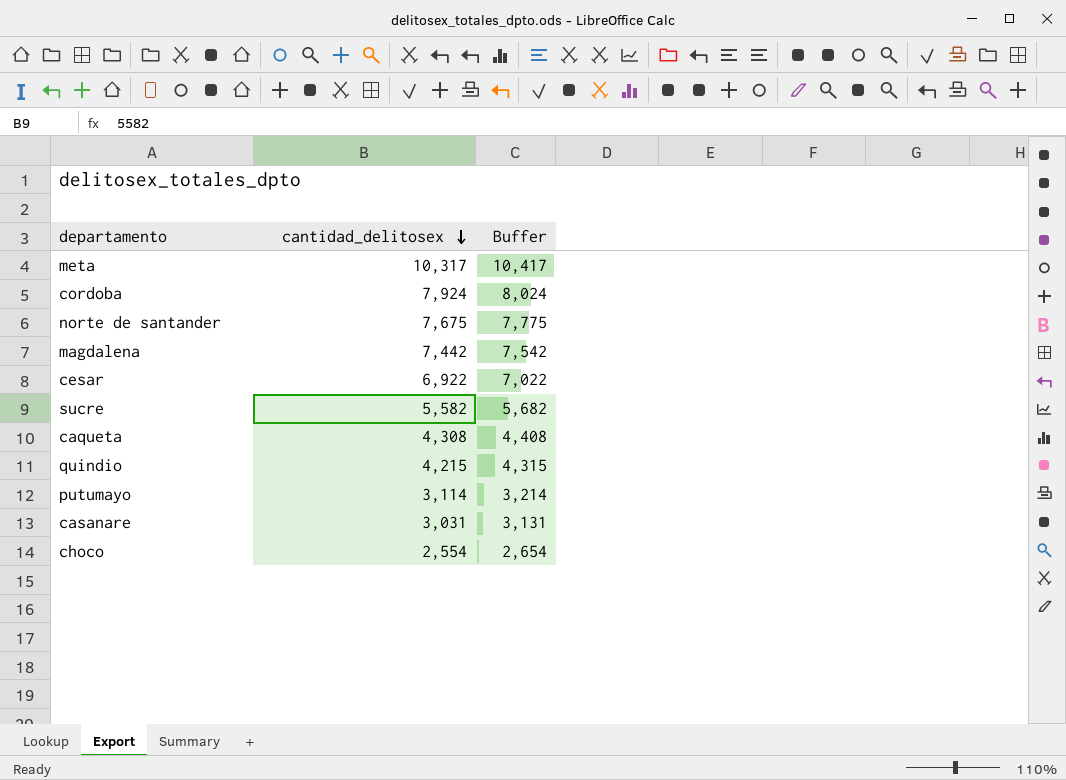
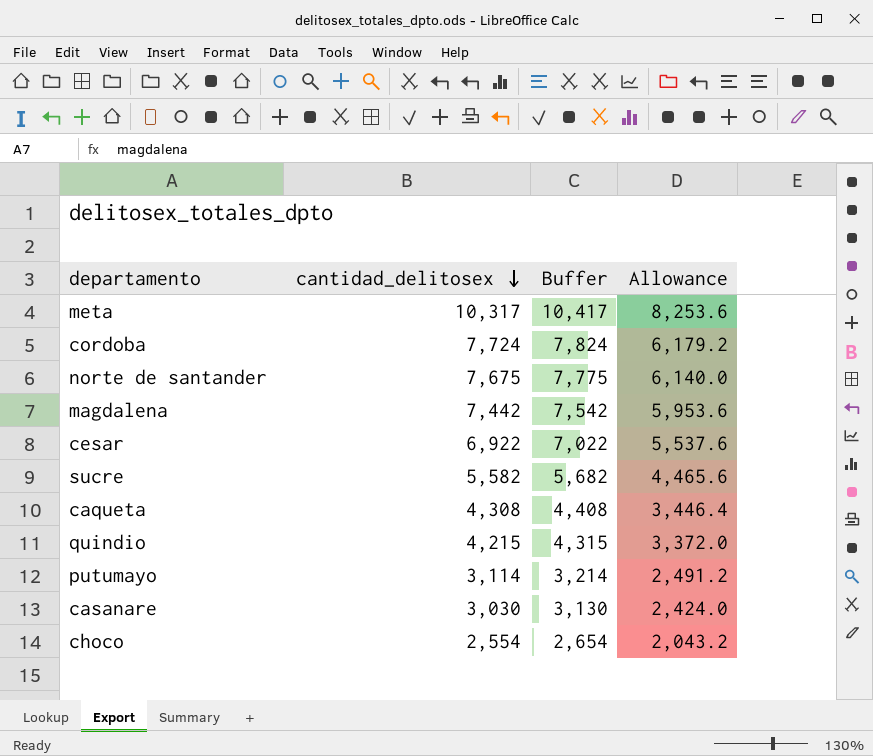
column Allowance | formula: none -> [cantidad_delitosex] * 0.8
cordoba | cantidad_delitosex: 7,924 -> 7,724
cordoba | Buffer: 8,024 -> 7,824
casanare | cantidad_delitosex: 3,031 -> 3,030
casanare | Buffer: 3,131 -> 3,130

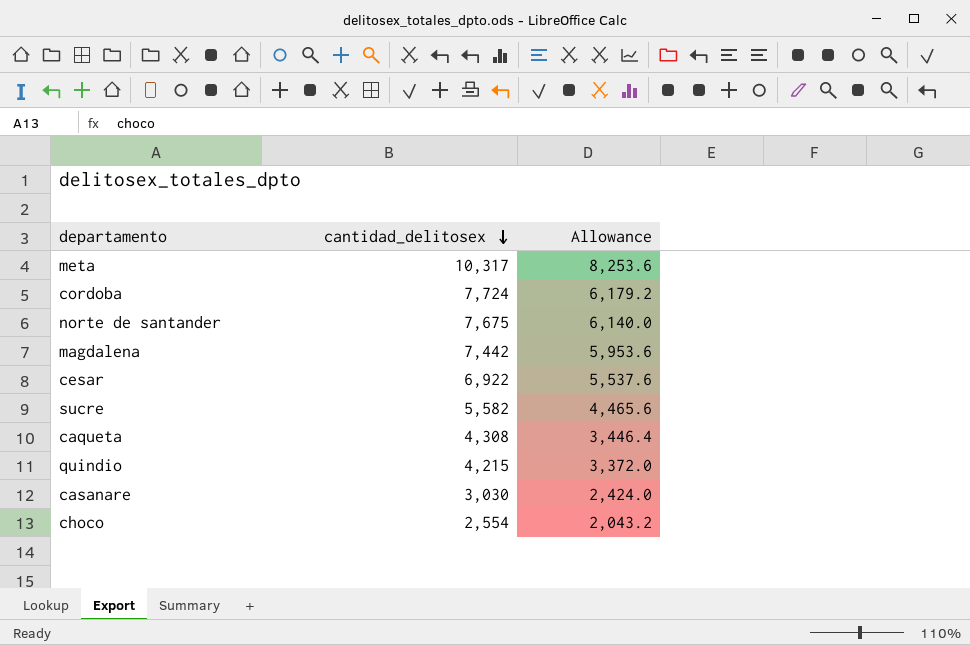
column Buffer | formula: [cantidad_delitosex] + 100 -> none
row putumayo: 3,114 | 3,214 | 2,491.2 -> none

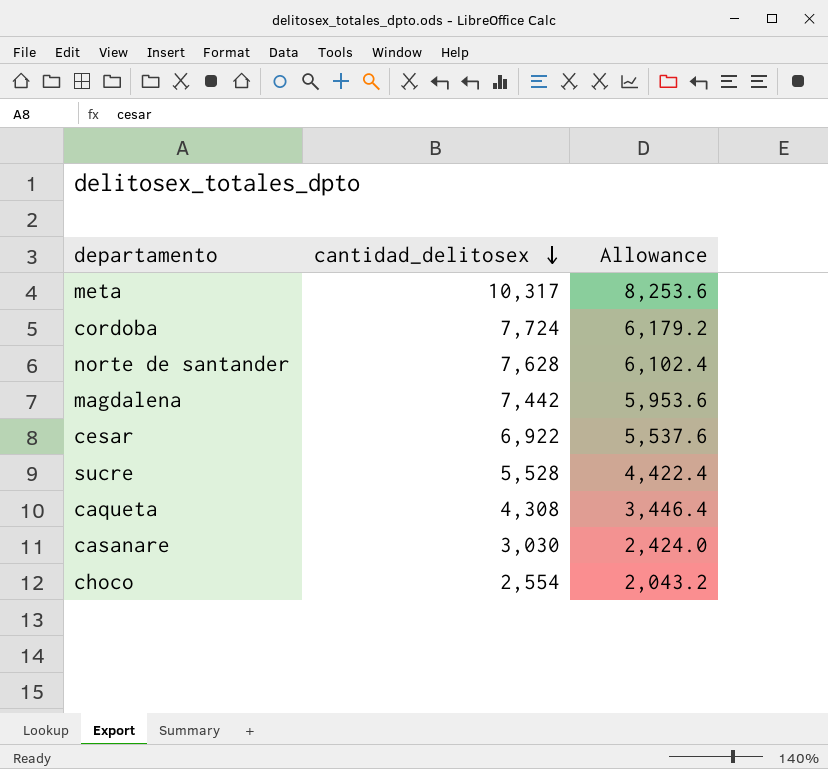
row quindio: 4,215 | 3,372.0 -> none
norte de santander | cantidad_delitosex: 7,675 -> 7,628
norte de santander | Allowance: 6,140.0 -> 6,102.4
sucre | cantidad_delitosex: 5,582 -> 5,528
sucre | Allowance: 4,465.6 -> 4,422.4

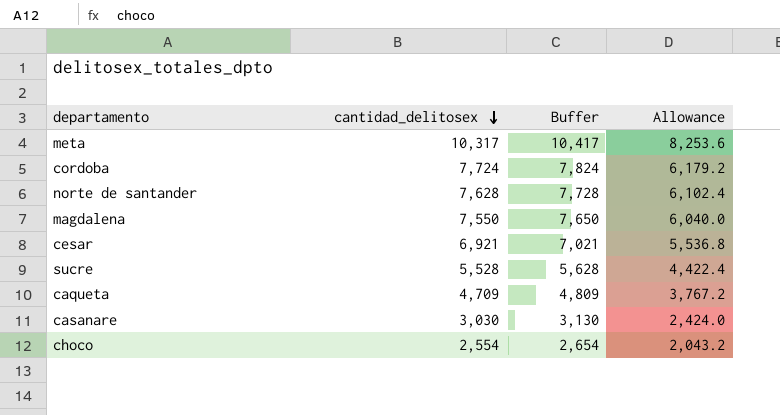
column Buffer | formula: none -> [cantidad_delitosex] + 100
magdalena | cantidad_delitosex: 7,442 -> 7,550
magdalena | Allowance: 5,953.6 -> 6,040.0
cesar | cantidad_delitosex: 6,922 -> 6,921
cesar | Allowance: 5,537.6 -> 5,536.8
caqueta | cantidad_delitosex: 4,308 -> 4,709
caqueta | Allowance: 3,446.4 -> 3,767.2

